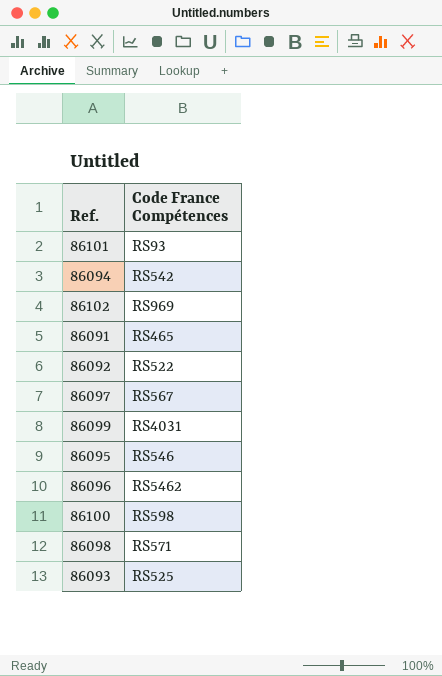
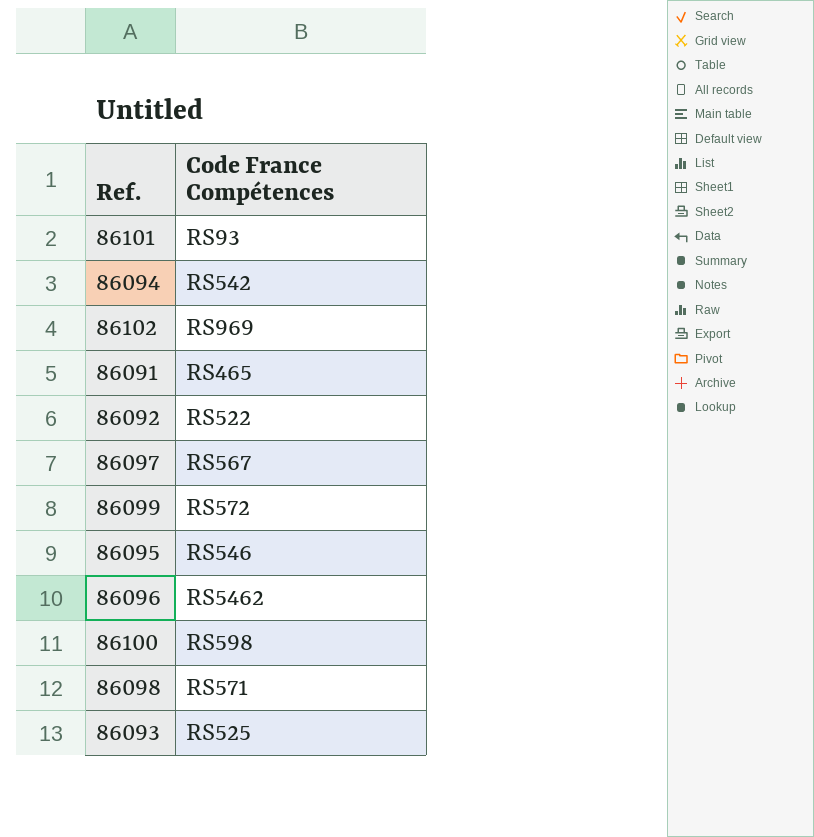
86099 | Code France Compétences: RS4031 -> RS572

